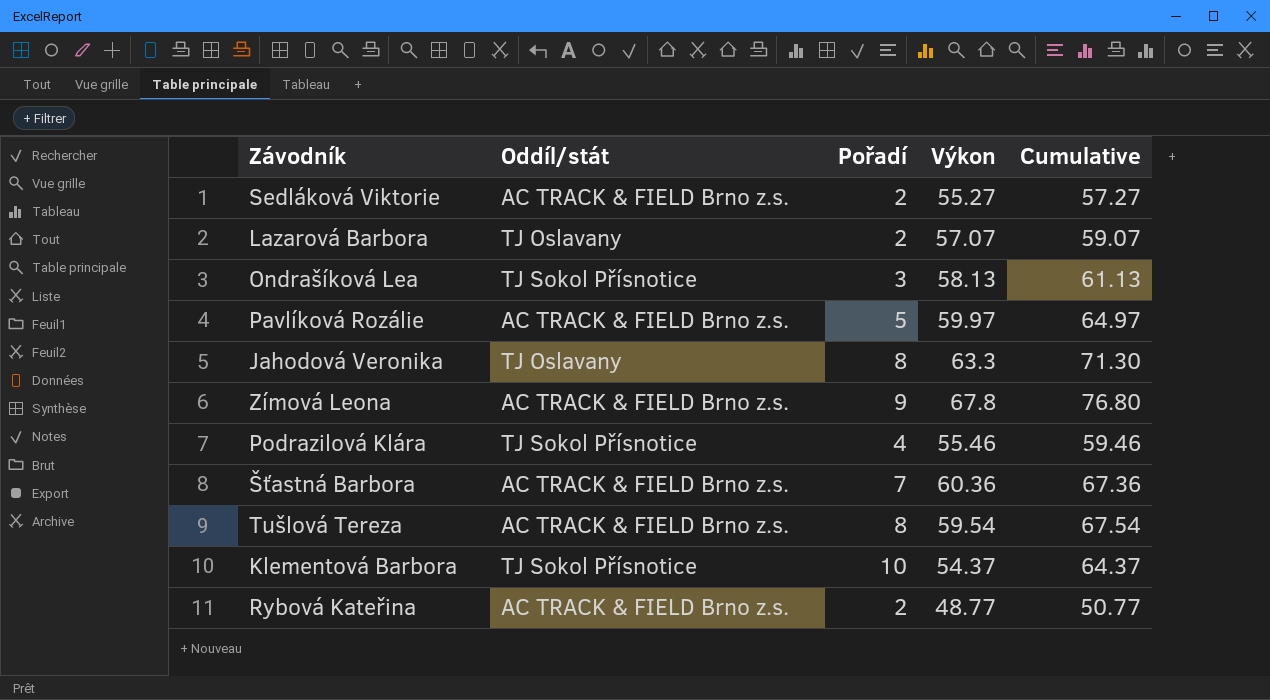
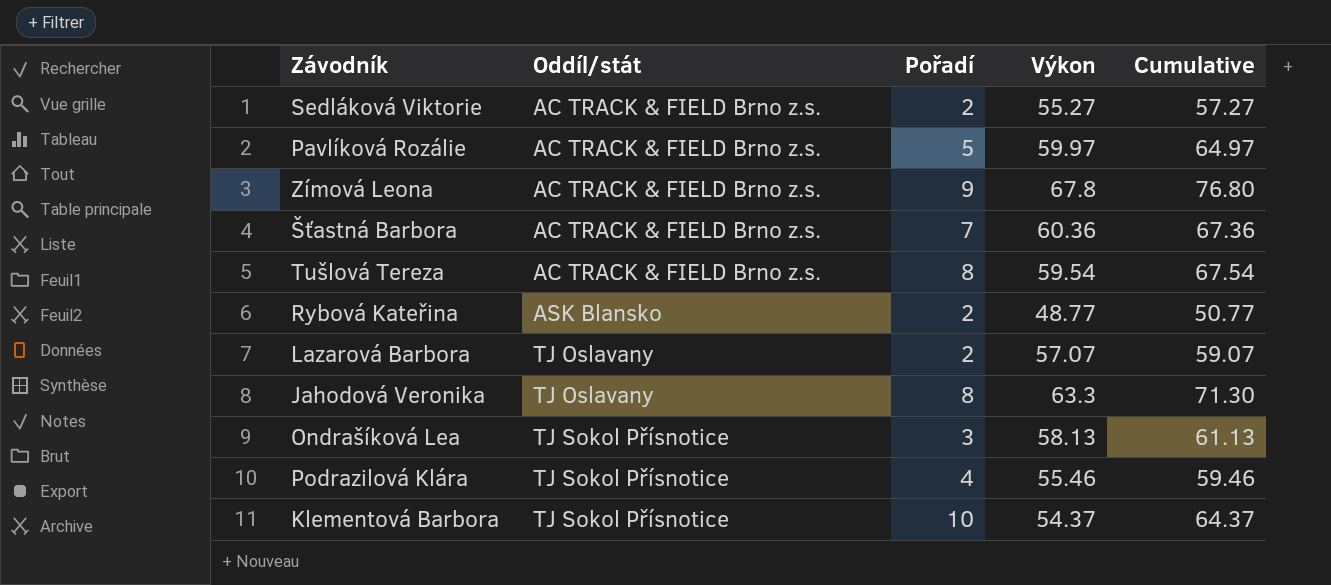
row order: none -> Oddíl/stát ascending
Rybová Kateřina | Oddíl/stát: AC TRACK & FIELD Brno z.s. -> ASK Blansko

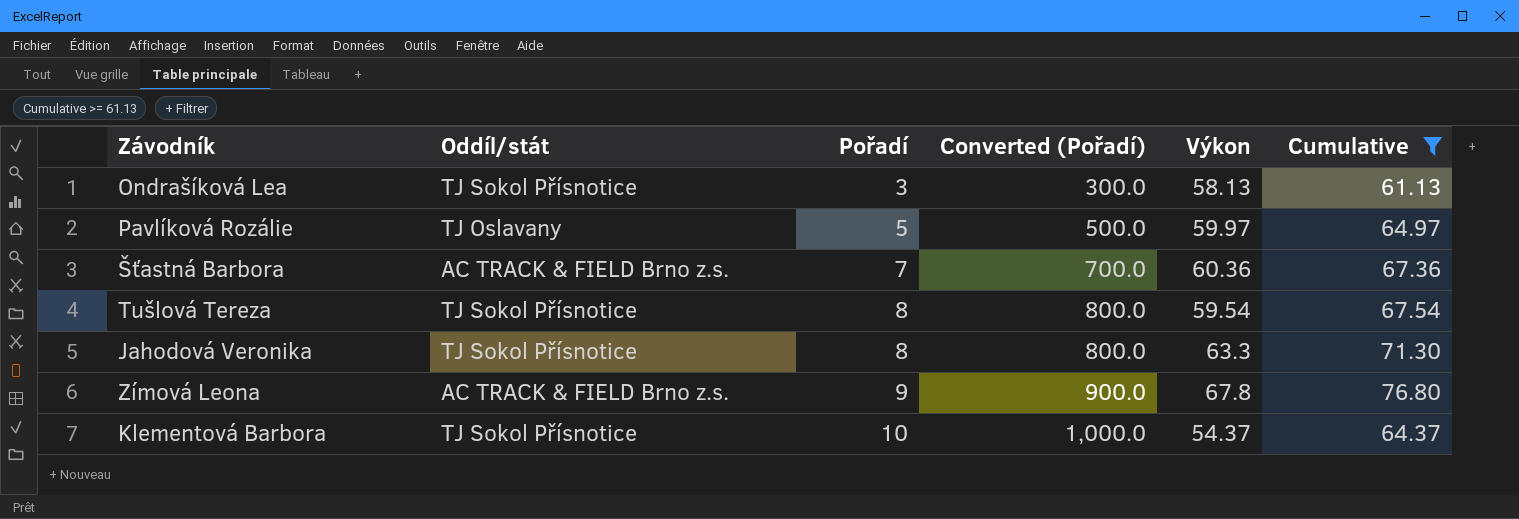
filter: none -> Cumulative >= 61.13
row order: Oddíl/stát ascending -> Pořadí ascending
column Converted (Pořadí) | formula: none -> [Pořadí] * 100
Pavlíková Rozálie | Oddíl/stát: AC TRACK & FIELD Brno z.s. -> TJ Oslavany
Tušlová Tereza | Oddíl/stát: AC TRACK & FIELD Brno z.s. -> TJ Sokol Přísnotice
Jahodová Veronika | Oddíl/stát: TJ Oslavany -> TJ Sokol Přísnotice

